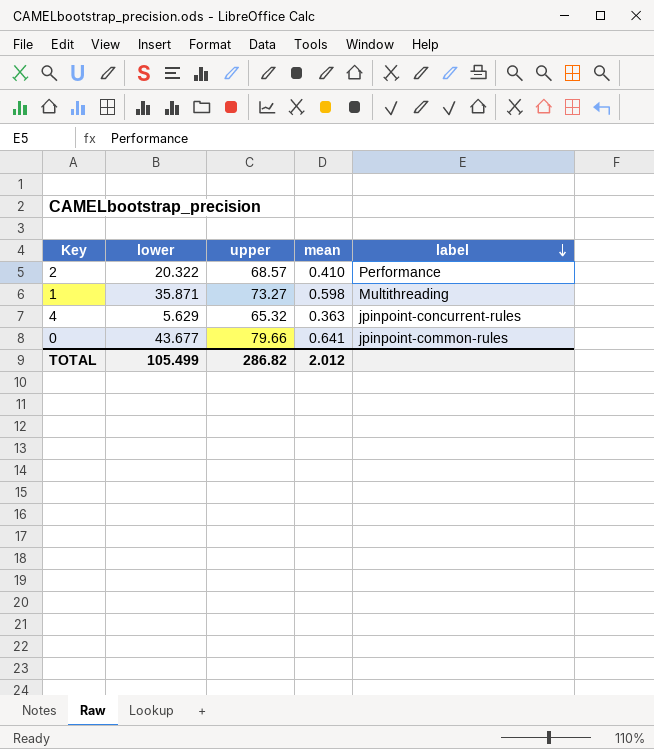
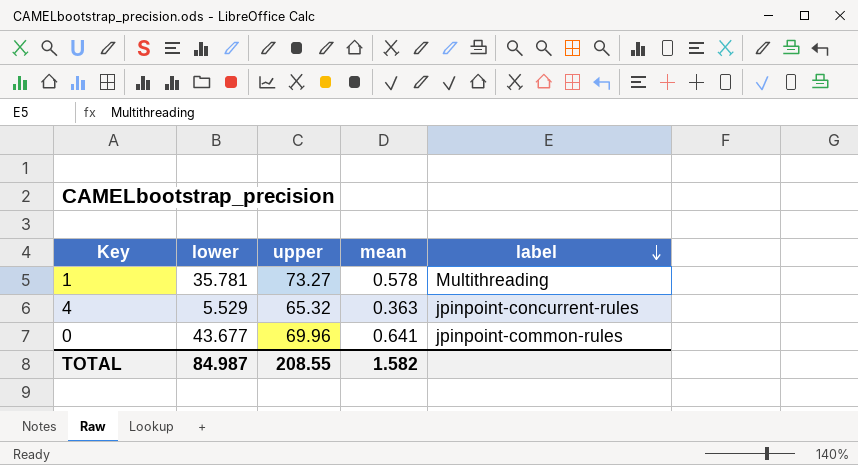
row 2: 20.322 | 68.57 | 0.410 | Performance -> none
1 | lower: 35.871 -> 35.781
1 | mean: 0.598 -> 0.578
4 | lower: 5.629 -> 5.529
0 | upper: 79.66 -> 69.96
TOTAL | lower: 105.499 -> 84.987
TOTAL | upper: 286.82 -> 208.55
TOTAL | mean: 2.012 -> 1.582

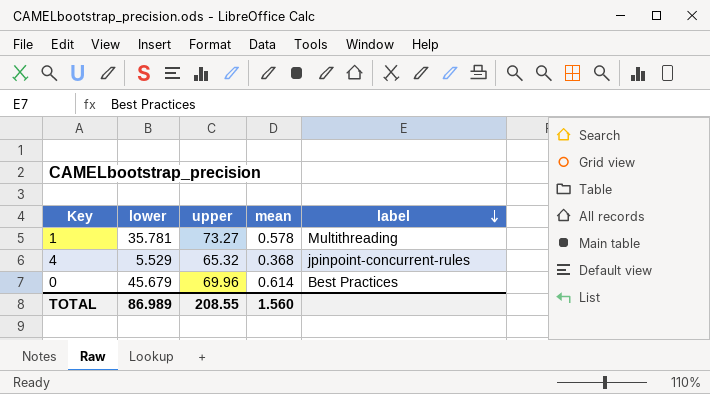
4 | mean: 0.363 -> 0.368
0 | lower: 43.677 -> 45.679
0 | mean: 0.641 -> 0.614
0 | label: jpinpoint-common-rules -> Best Practices
TOTAL | lower: 84.987 -> 86.989
TOTAL | mean: 1.582 -> 1.560

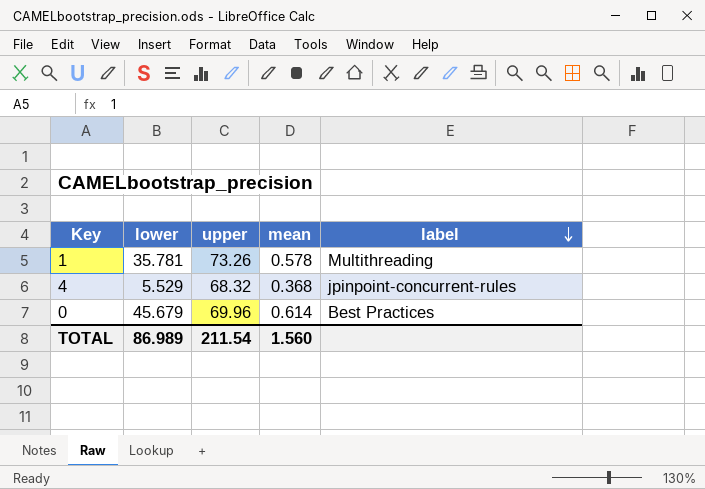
1 | upper: 73.27 -> 73.26
4 | upper: 65.32 -> 68.32
TOTAL | upper: 208.55 -> 211.54

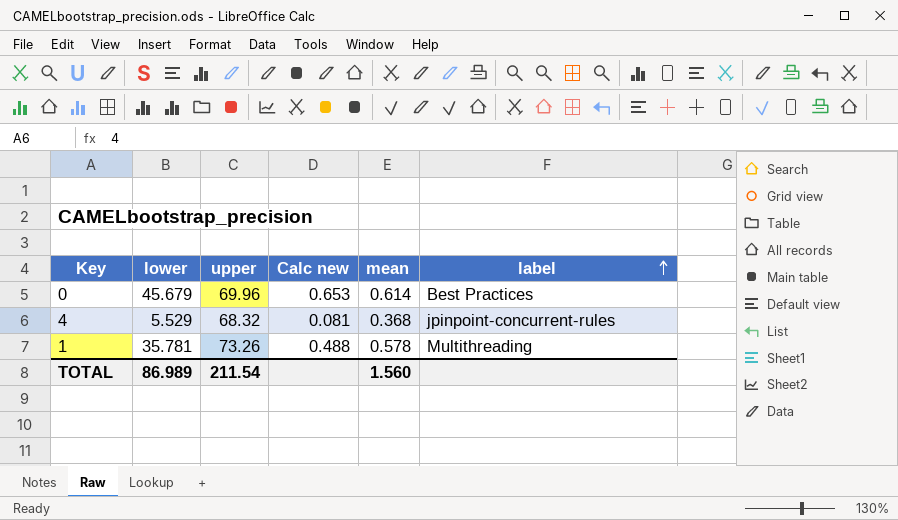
row order: label descending -> label ascending
column Calc new | formula: none -> [lower] / [upper]

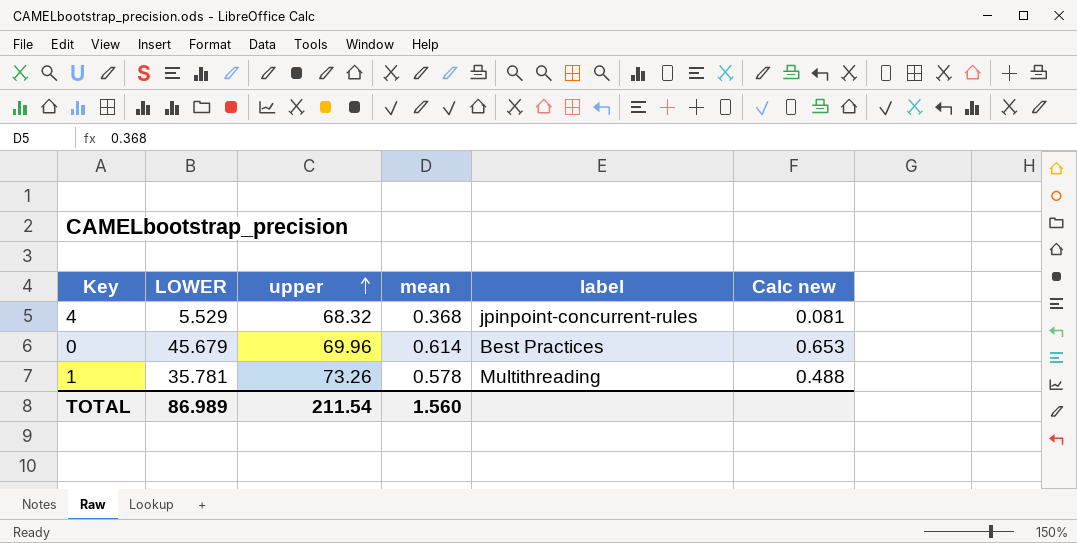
row order: label ascending -> upper ascending
column name: lower -> LOWER
column Calc new | position: 4 -> 6

